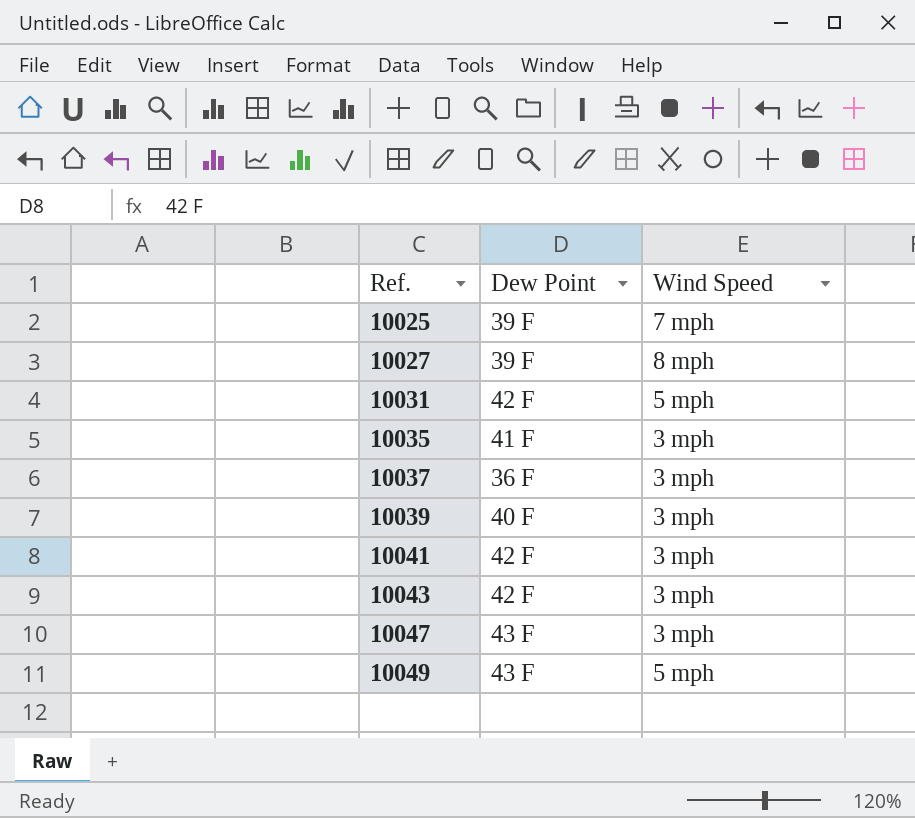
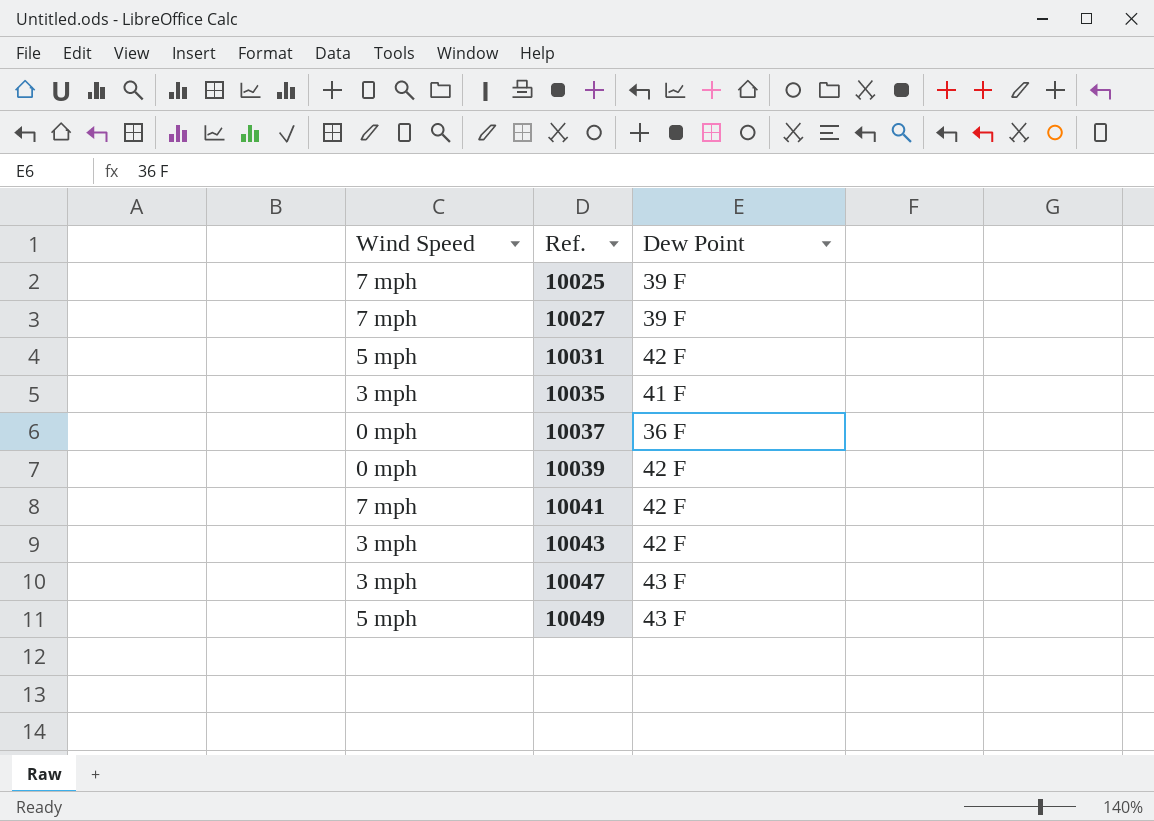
column Wind Speed | position: 3 -> 1
10027 | Wind Speed: 8 mph -> 7 mph
10037 | Wind Speed: 3 mph -> 0 mph
10039 | Wind Speed: 3 mph -> 0 mph
10039 | Dew Point: 40 F -> 42 F
10041 | Wind Speed: 3 mph -> 7 mph

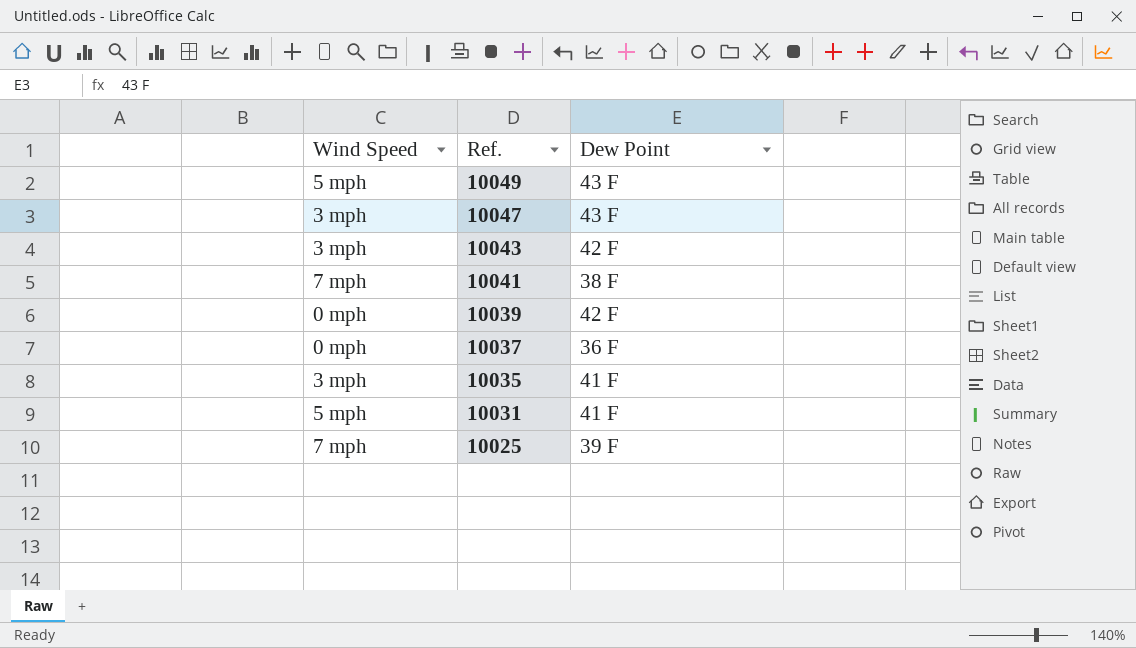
row order: Ref. ascending -> Ref. descending
row 10027: 7 mph | 39 F -> none
10041 | Dew Point: 42 F -> 38 F
10031 | Dew Point: 42 F -> 41 F

